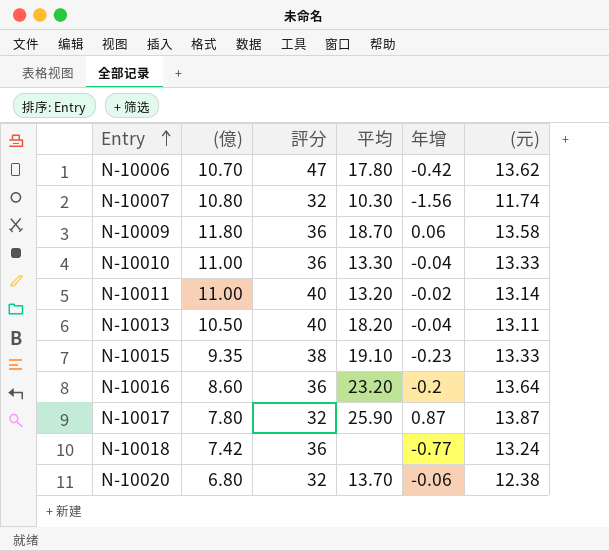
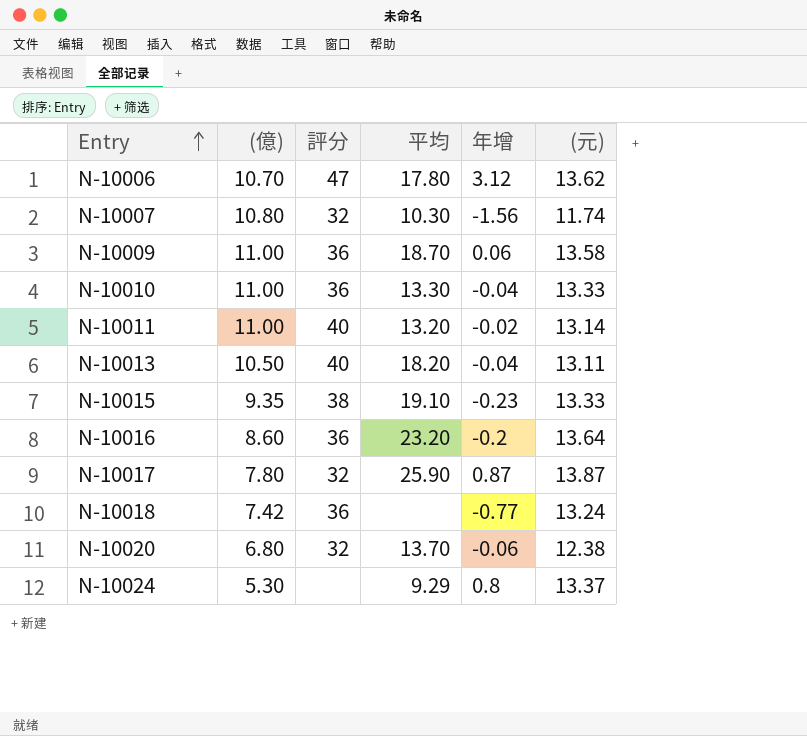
N-10006 | 年增: -0.42 -> 3.12
N-10009 | (億): 11.80 -> 11.00
row N-10024: none -> 5.30 | none | 9.29 | 0.8 | 13.37

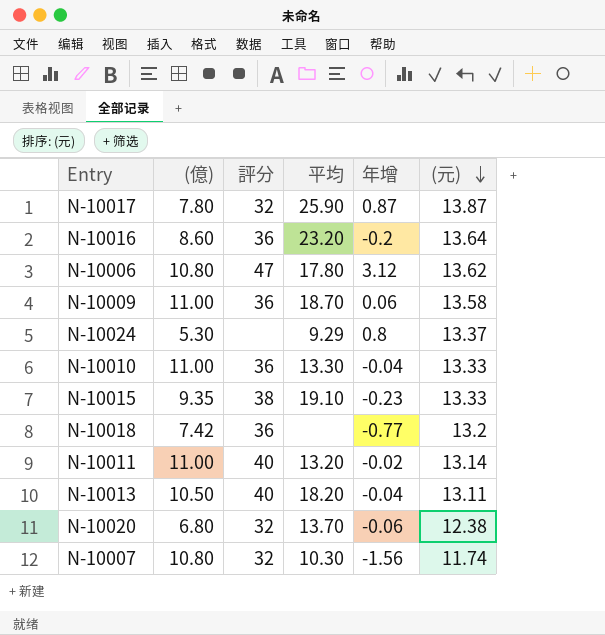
row order: Entry ascending -> (元) descending
N-10006 | (億): 10.70 -> 10.80
N-10018 | (元): 13.24 -> 13.2

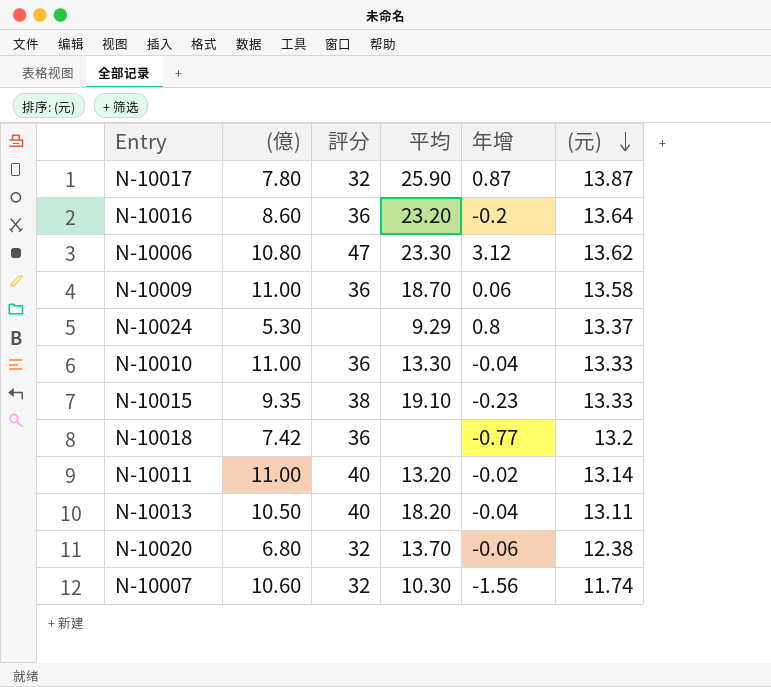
N-10006 | 平均: 17.80 -> 23.30
N-10007 | (億): 10.80 -> 10.60

